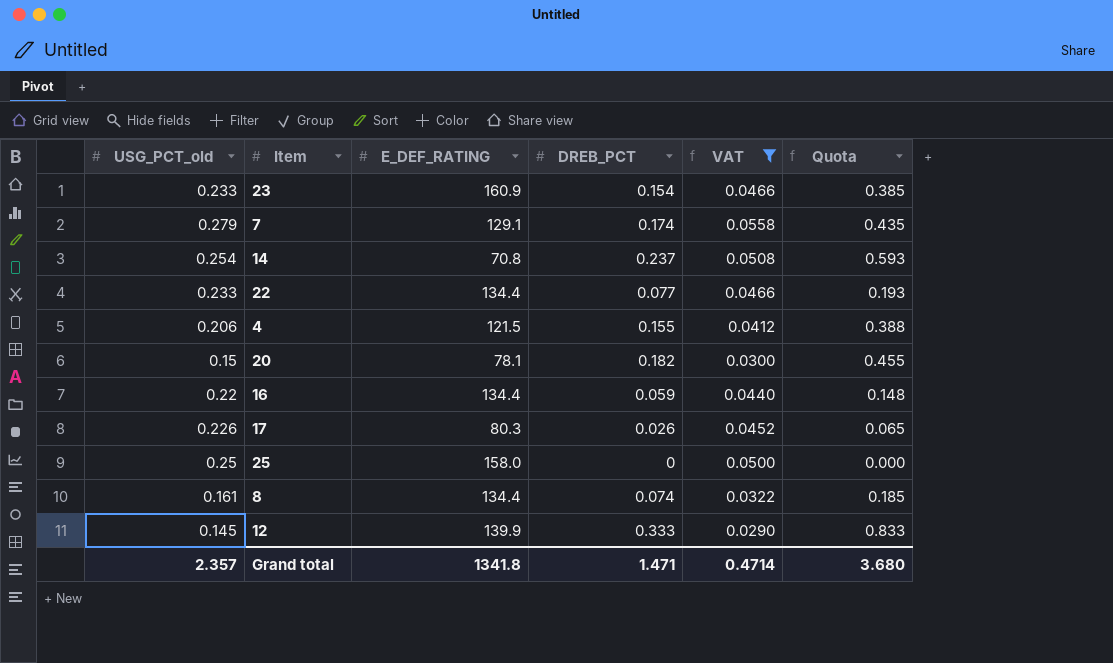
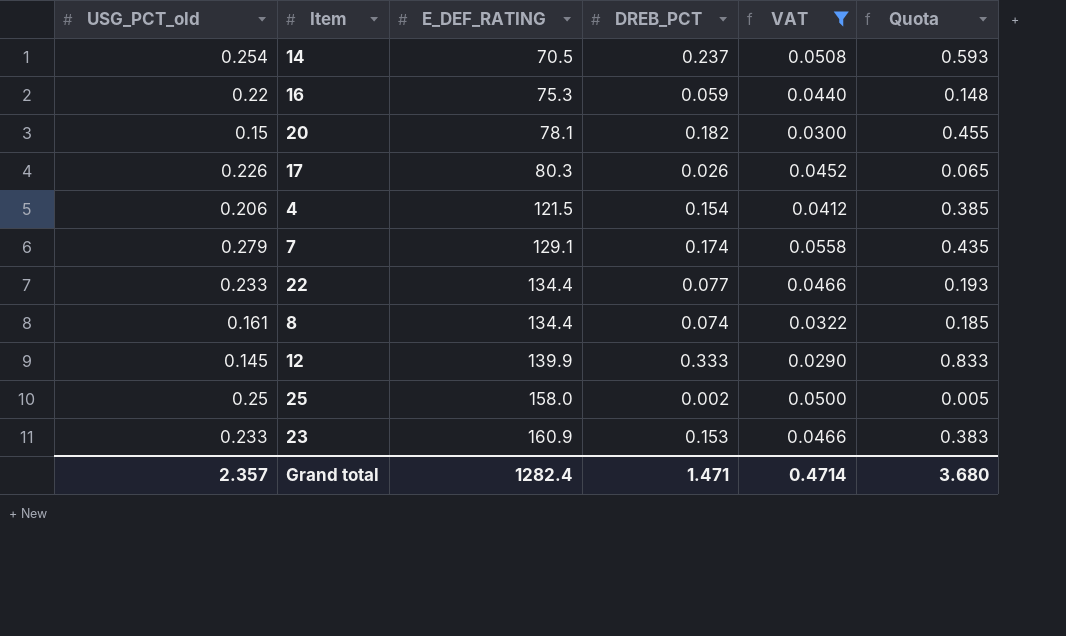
row order: none -> E_DEF_RATING ascending
14 | E_DEF_RATING: 70.8 -> 70.5
16 | E_DEF_RATING: 134.4 -> 75.3
4 | DREB_PCT: 0.155 -> 0.154
4 | Quota: 0.388 -> 0.385
25 | DREB_PCT: 0 -> 0.002
25 | Quota: 0.000 -> 0.005
23 | DREB_PCT: 0.154 -> 0.153
23 | Quota: 0.385 -> 0.383
Grand total | E_DEF_RATING: 1341.8 -> 1282.4

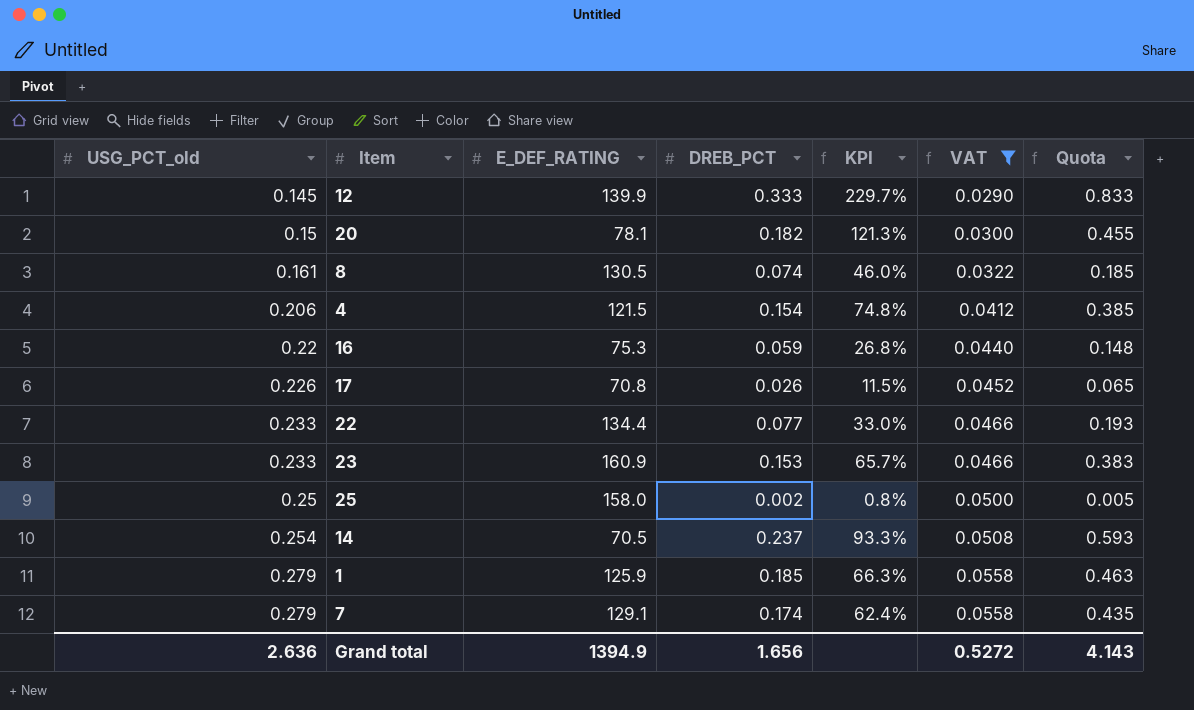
row order: E_DEF_RATING ascending -> USG_PCT_old ascending
column KPI | formula: none -> [DREB_PCT] / [USG_PCT_old]
8 | E_DEF_RATING: 134.4 -> 130.5
17 | E_DEF_RATING: 80.3 -> 70.8
row 1: none -> 0.279 | 125.9 | 0.185 | 66.3% | 0.0558 | 0.463
Grand total | USG_PCT_old: 2.357 -> 2.636
Grand total | E_DEF_RATING: 1282.4 -> 1394.9
Grand total | DREB_PCT: 1.471 -> 1.656
Grand total | VAT: 0.4714 -> 0.5272
Grand total | Quota: 3.680 -> 4.143

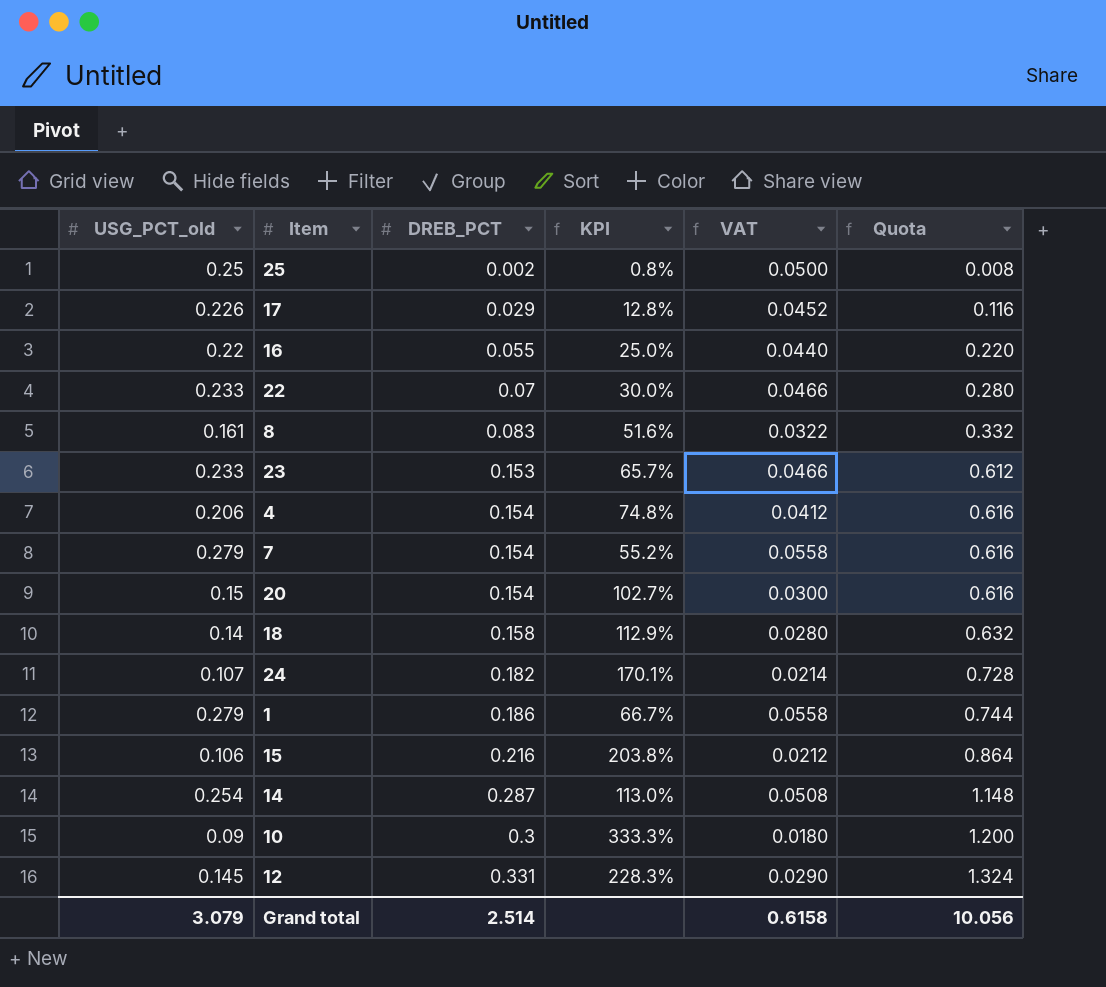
filter: VAT >= 0.0290 -> none
row order: USG_PCT_old ascending -> DREB_PCT ascending
column E_DEF_RATING | position: 3 -> none
column Quota | formula: [DREB_PCT] * 2.5 -> [DREB_PCT] * 4
17 | DREB_PCT: 0.026 -> 0.029
17 | KPI: 11.5% -> 12.8%
16 | DREB_PCT: 0.059 -> 0.055
16 | KPI: 26.8% -> 25.0%
22 | DREB_PCT: 0.077 -> 0.07
22 | KPI: 33.0% -> 30.0%
8 | DREB_PCT: 0.074 -> 0.083
8 | KPI: 46.0% -> 51.6%
7 | DREB_PCT: 0.174 -> 0.154
7 | KPI: 62.4% -> 55.2%
20 | DREB_PCT: 0.182 -> 0.154
20 | KPI: 121.3% -> 102.7%
1 | DREB_PCT: 0.185 -> 0.186
1 | KPI: 66.3% -> 66.7%
14 | DREB_PCT: 0.237 -> 0.287
14 | KPI: 93.3% -> 113.0%
12 | DREB_PCT: 0.333 -> 0.331
12 | KPI: 229.7% -> 228.3%
Grand total | USG_PCT_old: 2.636 -> 3.079
Grand total | DREB_PCT: 1.656 -> 2.514
Grand total | VAT: 0.5272 -> 0.6158
Grand total | Quota: 4.143 -> 10.056

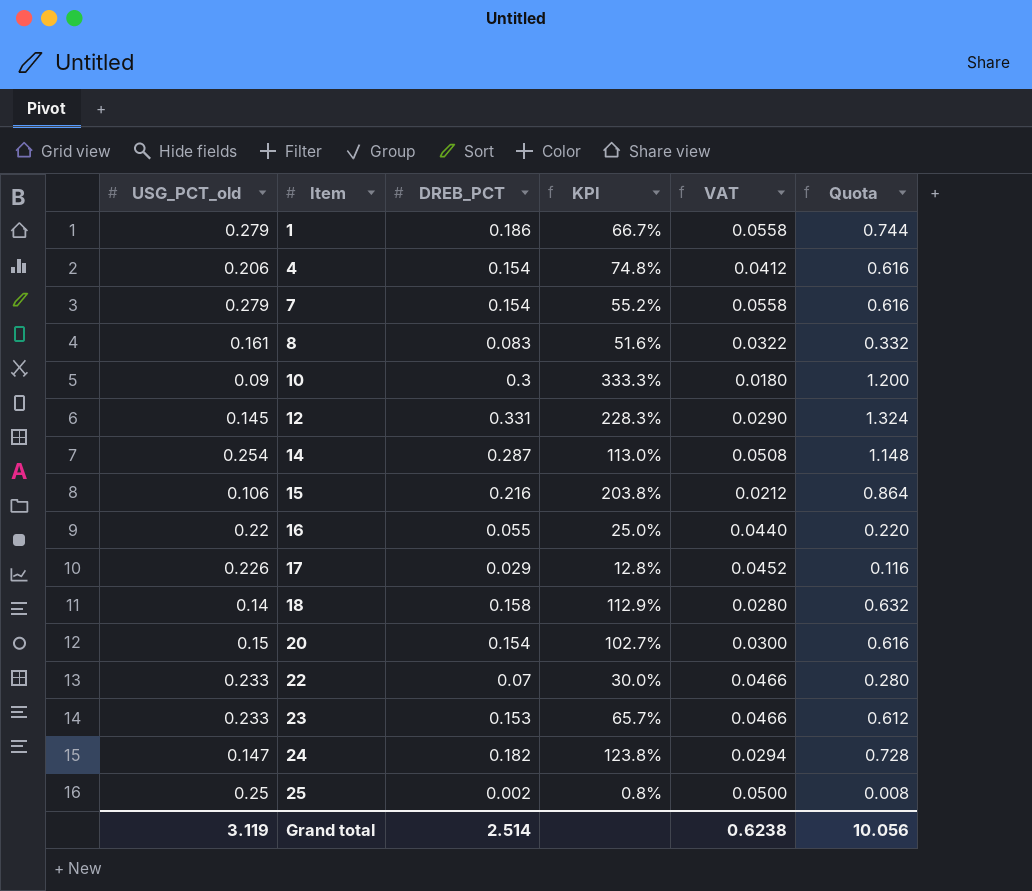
row order: DREB_PCT ascending -> Item ascending
24 | USG_PCT_old: 0.107 -> 0.147
24 | KPI: 170.1% -> 123.8%
24 | VAT: 0.0214 -> 0.0294
Grand total | USG_PCT_old: 3.079 -> 3.119
Grand total | VAT: 0.6158 -> 0.6238

